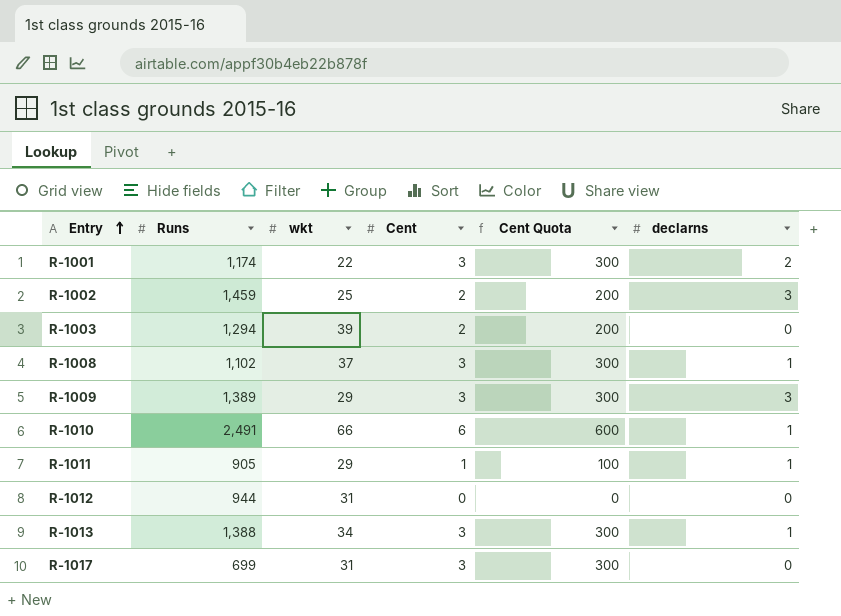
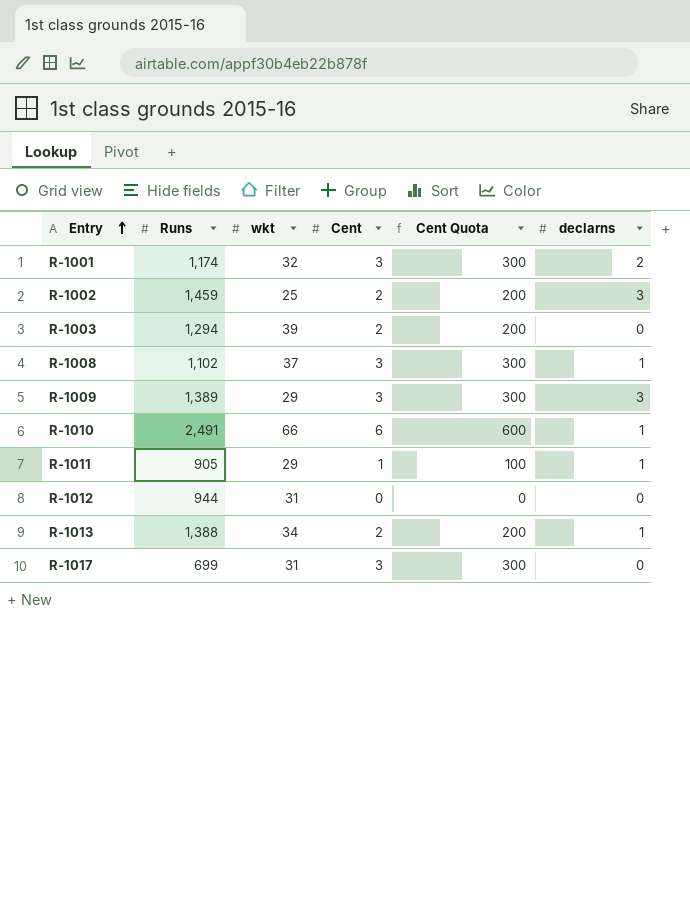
R-1001 | wkt: 22 -> 32
R-1013 | Cent: 3 -> 2
R-1013 | Cent Quota: 300 -> 200

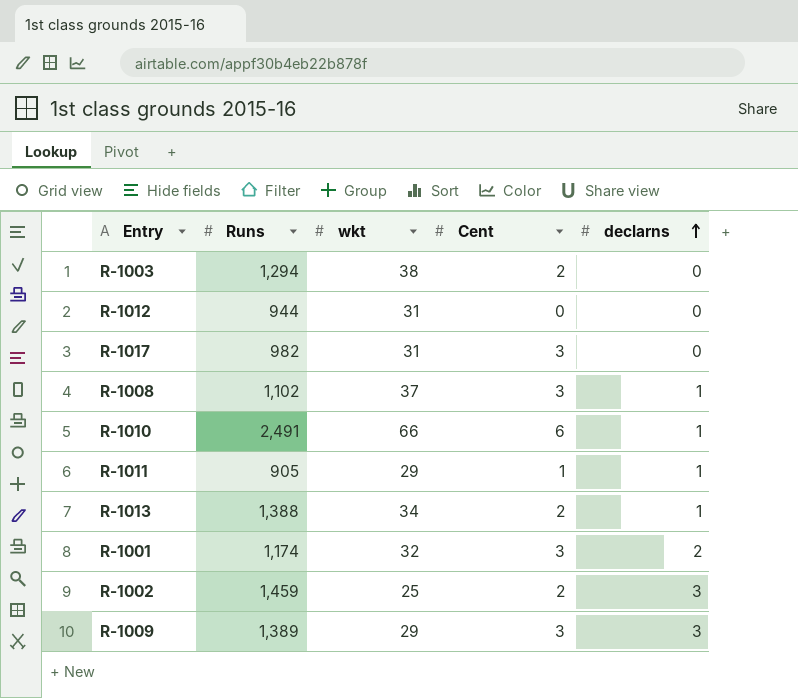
row order: Entry ascending -> declarns ascending
column Cent Quota | formula: [Cent] * 100 -> none
R-1003 | wkt: 39 -> 38
R-1017 | Runs: 699 -> 982

